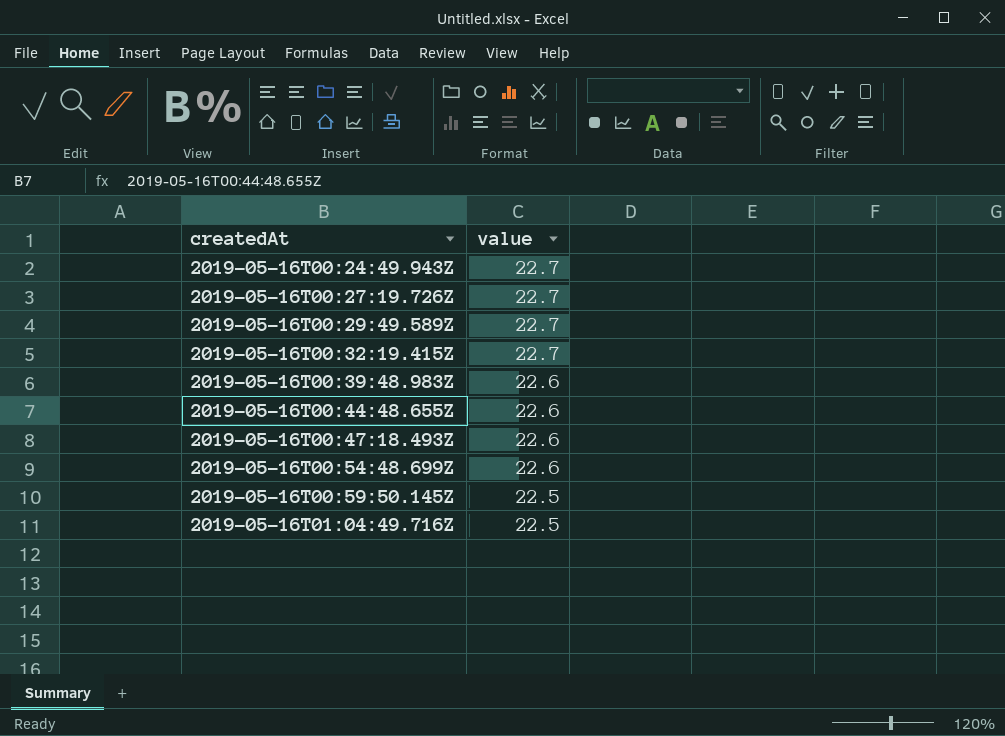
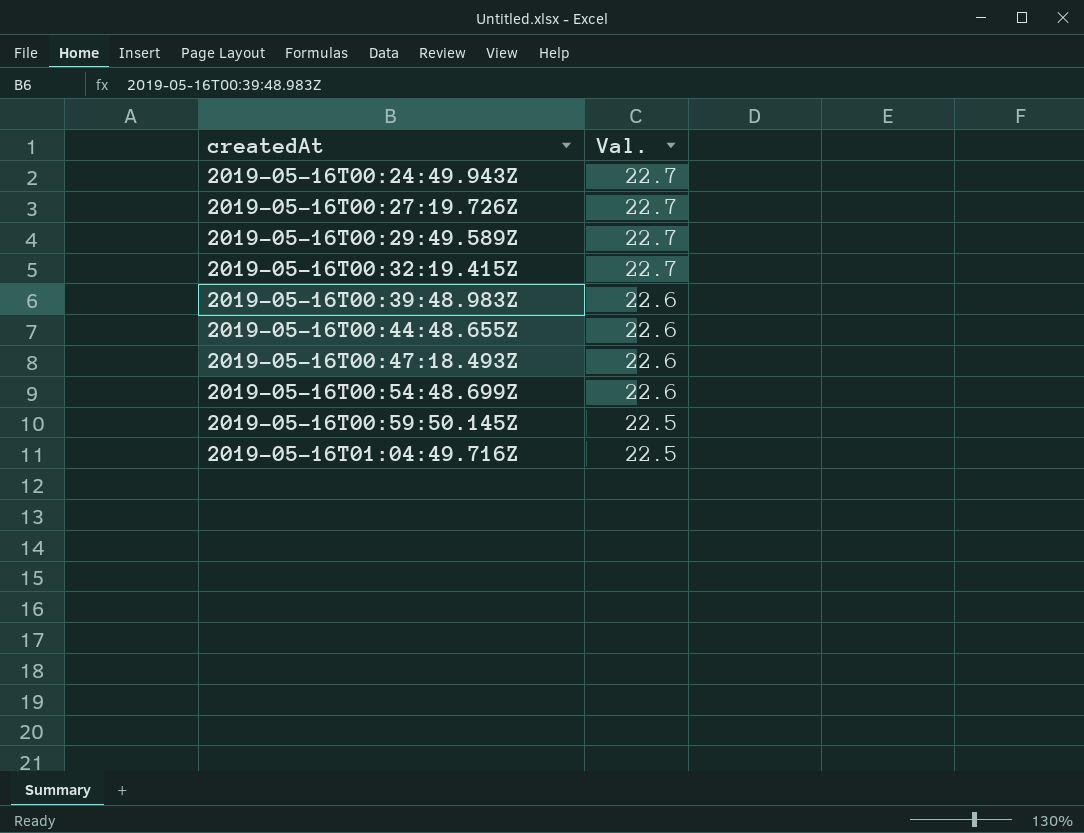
column name: value -> Val.

